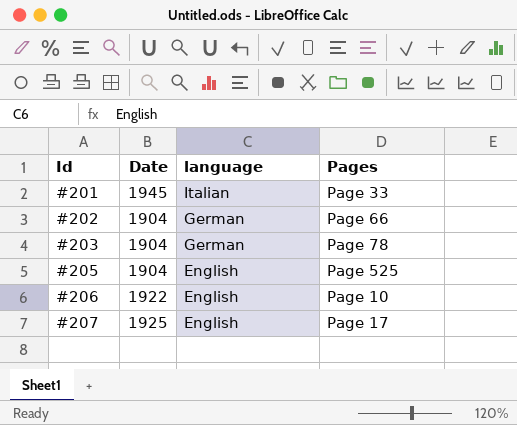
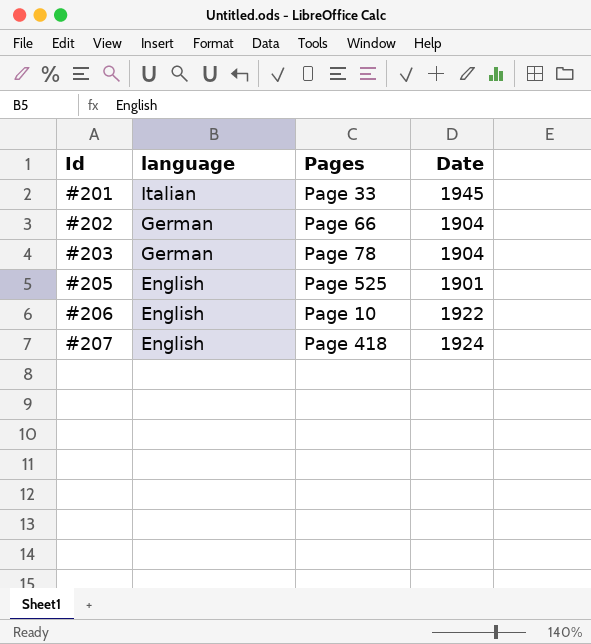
column Date | position: 2 -> 4
#205 | Date: 1904 -> 1901
#207 | Pages: Page 17 -> Page 418
#207 | Date: 1925 -> 1924

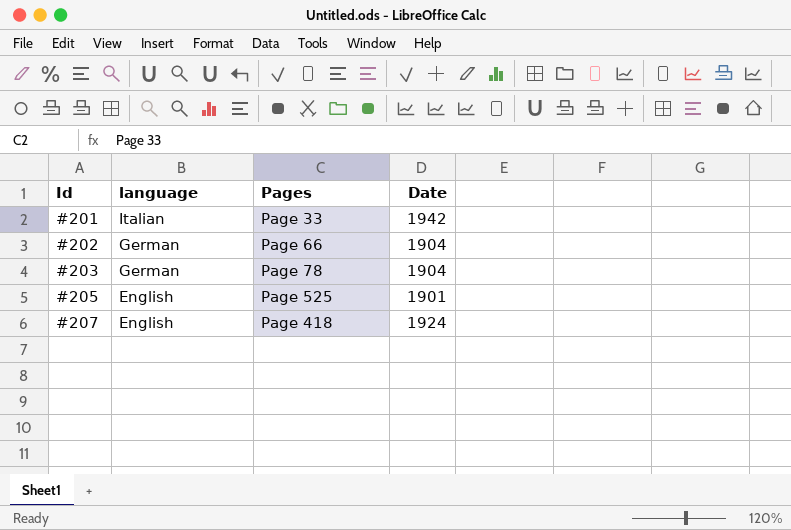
row #206: English | Page 10 | 1922 -> none
#201 | Date: 1945 -> 1942

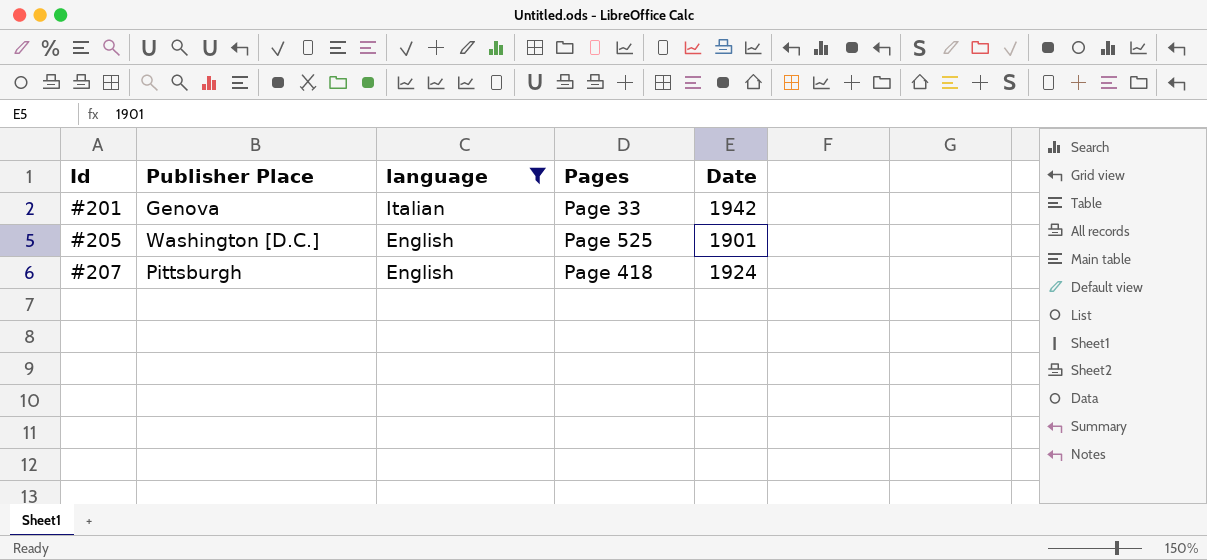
filter: none -> language != German
column Publisher Place | position: none -> 2

